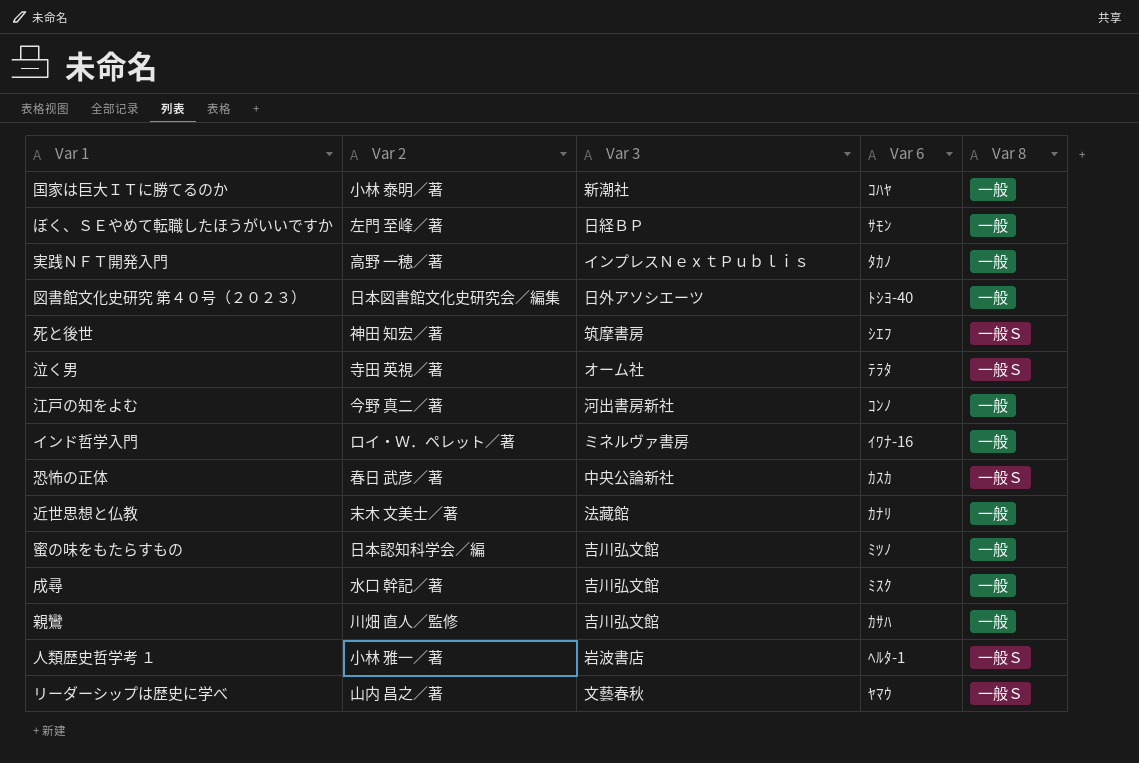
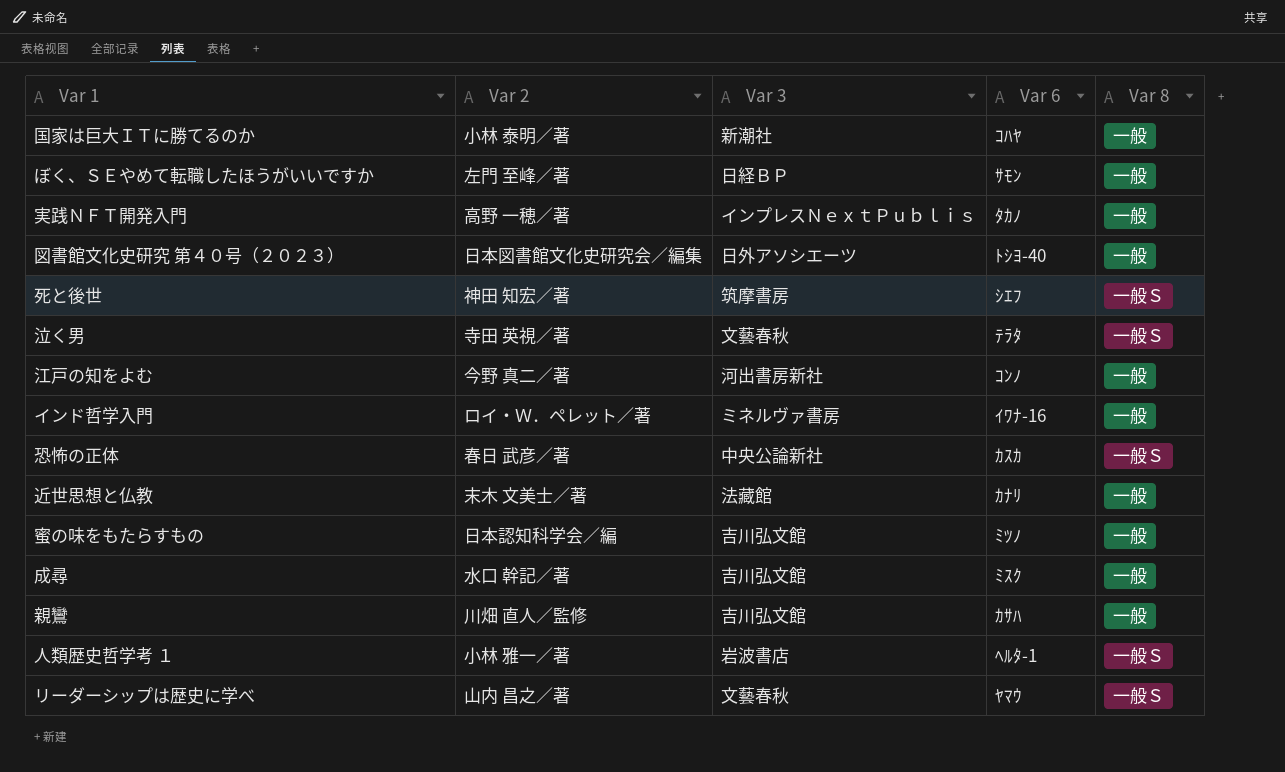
泣く男 | Var 3: オーム社 -> 文藝春秋

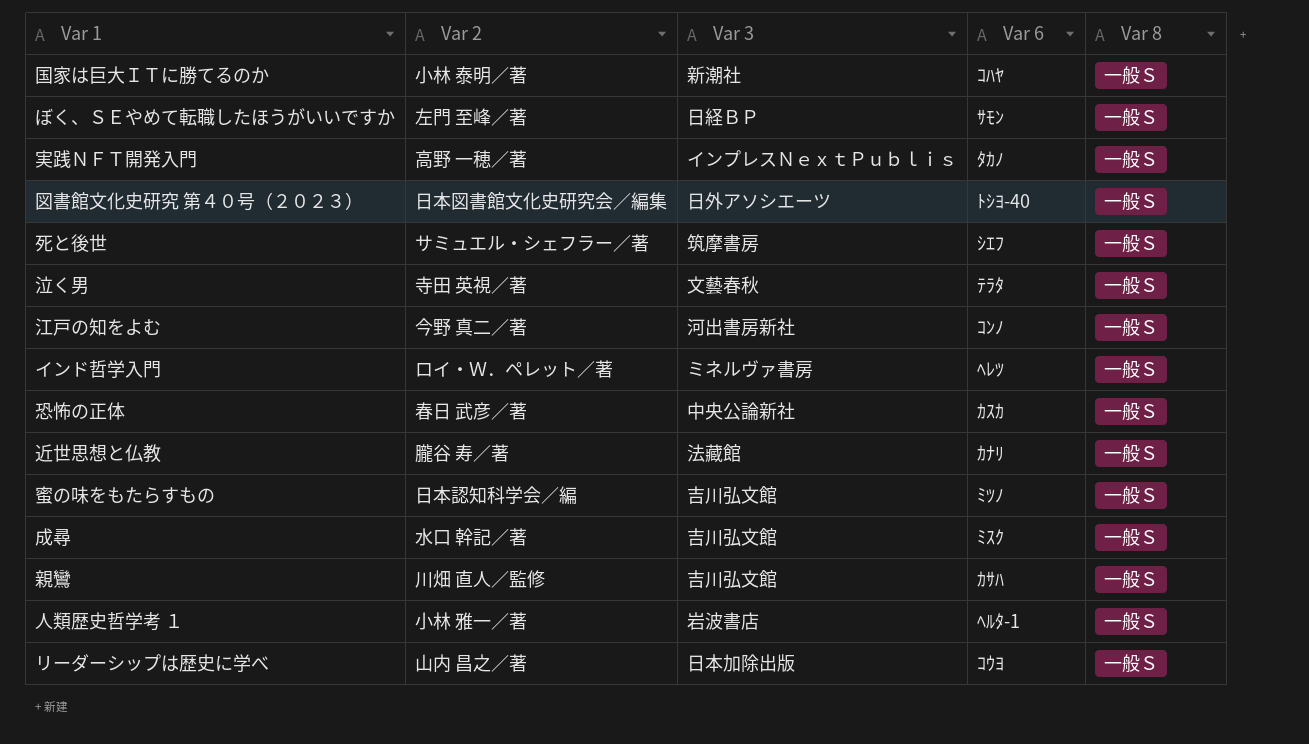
国家は巨大ＩＴに勝てるのか | Var 8: 一般 -> 一般Ｓ
ぼく、ＳＥやめて転職したほうがいいですか | Var 8: 一般 -> 一般Ｓ
実践ＮＦＴ開発入門 | Var 8: 一般 -> 一般Ｓ
図書館文化史研究 第４０号（２０２３） | Var 8: 一般 -> 一般Ｓ
死と後世 | Var 2: 神田 知宏／著 -> サミュエル・シェフラー／著
江戸の知をよむ | Var 8: 一般 -> 一般Ｓ
インド哲学入門 | Var 6: ｲﾜﾅ-16 -> ﾍﾚﾂ
インド哲学入門 | Var 8: 一般 -> 一般Ｓ
近世思想と仏教 | Var 2: 末木 文美士／著 -> 朧谷 寿／著
近世思想と仏教 | Var 8: 一般 -> 一般Ｓ
蜜の味をもたらすもの | Var 8: 一般 -> 一般Ｓ
成尋 | Var 8: 一般 -> 一般Ｓ
親鸞 | Var 8: 一般 -> 一般Ｓ
リーダーシップは歴史に学べ | Var 3: 文藝春秋 -> 日本加除出版
リーダーシップは歴史に学べ | Var 6: ﾔﾏｳ -> ｺｳﾖ

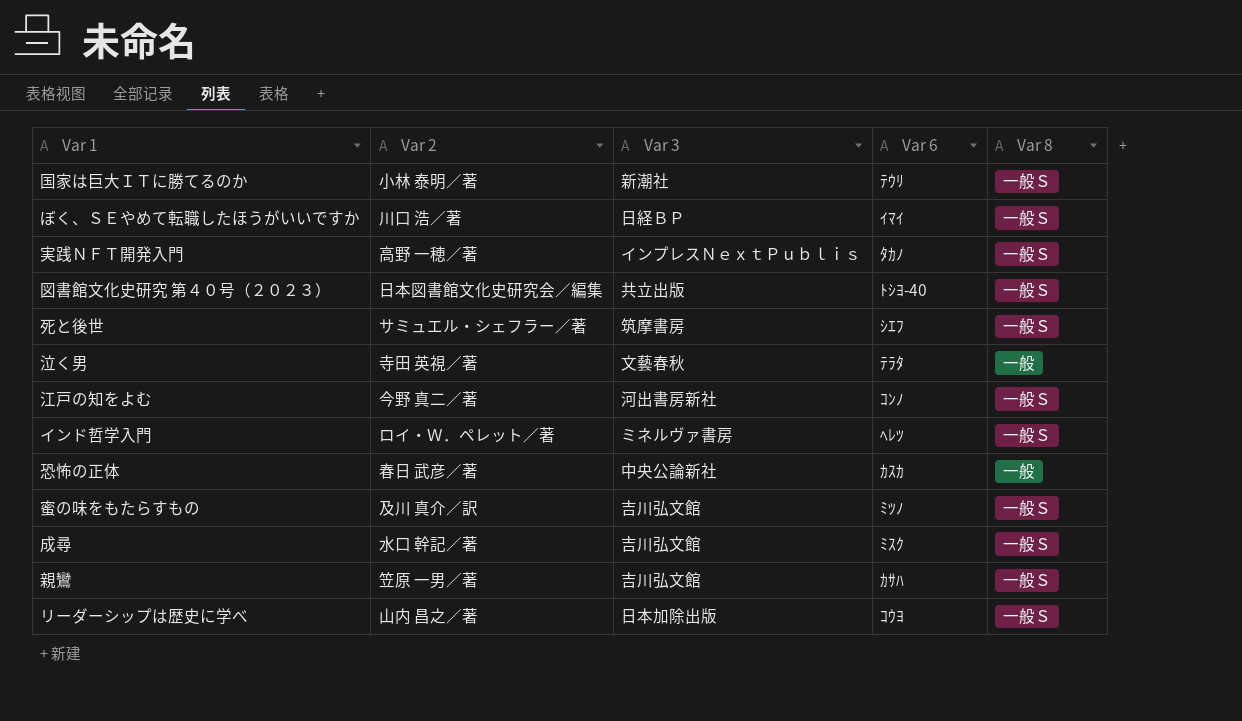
row 近世思想と仏教: 朧谷 寿／著 | 法藏館 | ｶﾅﾘ | 一般Ｓ -> none
row 人類歴史哲学考 １: 小林 雅一／著 | 岩波書店 | ﾍﾙﾀ-1 | 一般Ｓ -> none
国家は巨大ＩＴに勝てるのか | Var 6: ｺﾊﾔ -> ﾃｳﾘ
ぼく、ＳＥやめて転職したほうがいいですか | Var 2: 左門 至峰／著 -> 川口 浩／著
ぼく、ＳＥやめて転職したほうがいいですか | Var 6: ｻﾓﾝ -> ｲﾏｲ
図書館文化史研究 第４０号（２０２３） | Var 3: 日外アソシエーツ -> 共立出版
泣く男 | Var 8: 一般Ｓ -> 一般
恐怖の正体 | Var 8: 一般Ｓ -> 一般
蜜の味をもたらすもの | Var 2: 日本認知科学会／編 -> 及川 真介／訳
親鸞 | Var 2: 川畑 直人／監修 -> 笠原 一男／著

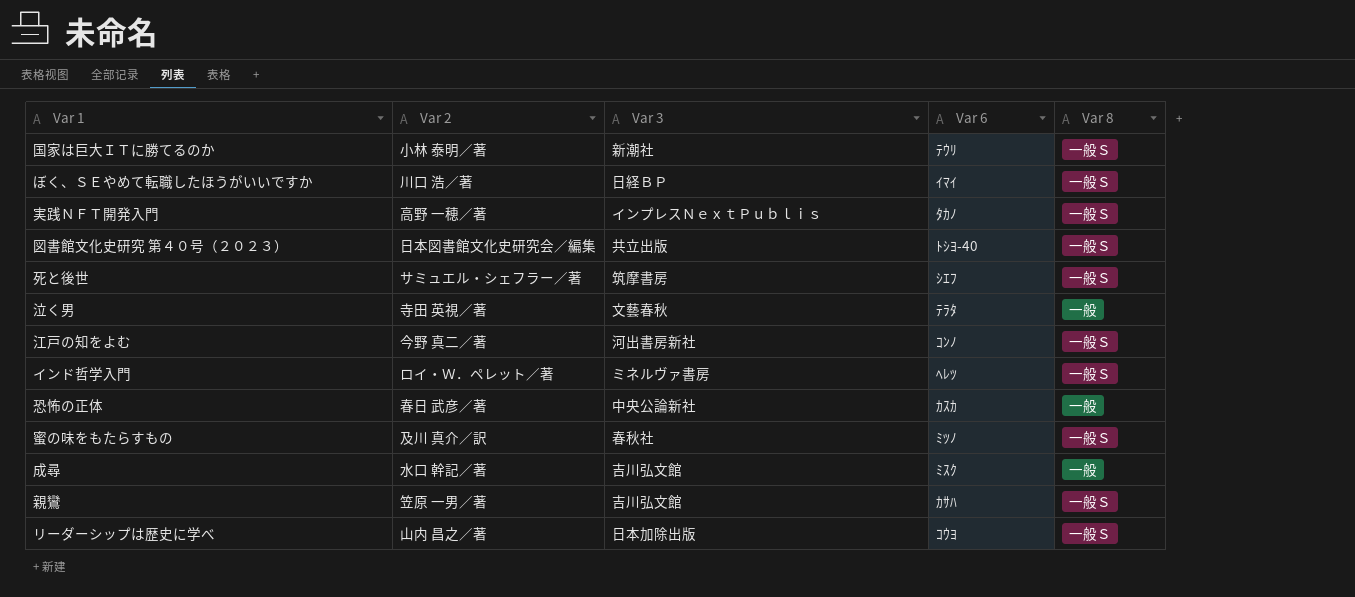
蜜の味をもたらすもの | Var 3: 吉川弘文館 -> 春秋社
成尋 | Var 8: 一般Ｓ -> 一般

